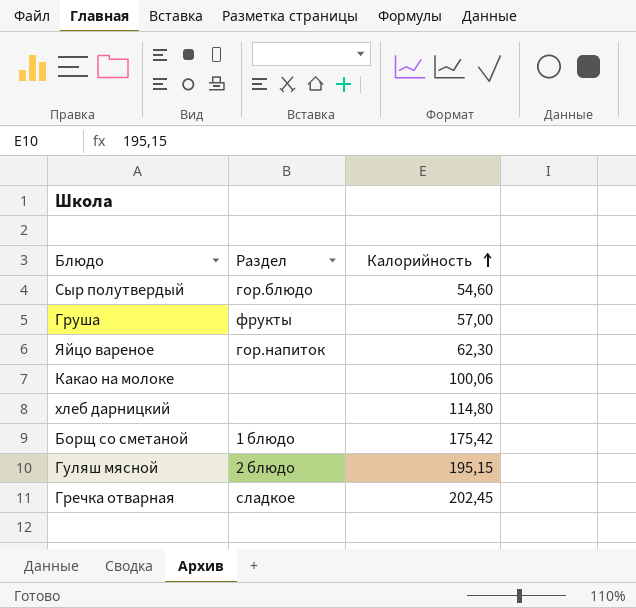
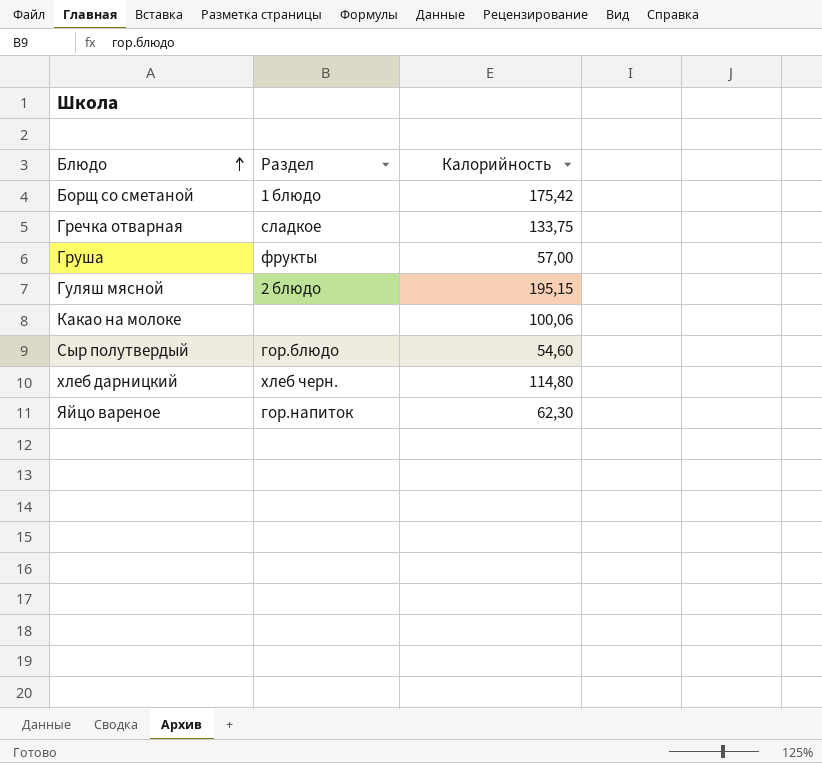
row order: Калорийность ascending -> Блюдо ascending
Гречка отварная | Калорийность: 202,45 -> 133,75
хлеб дарницкий | Раздел: none -> хлеб черн.

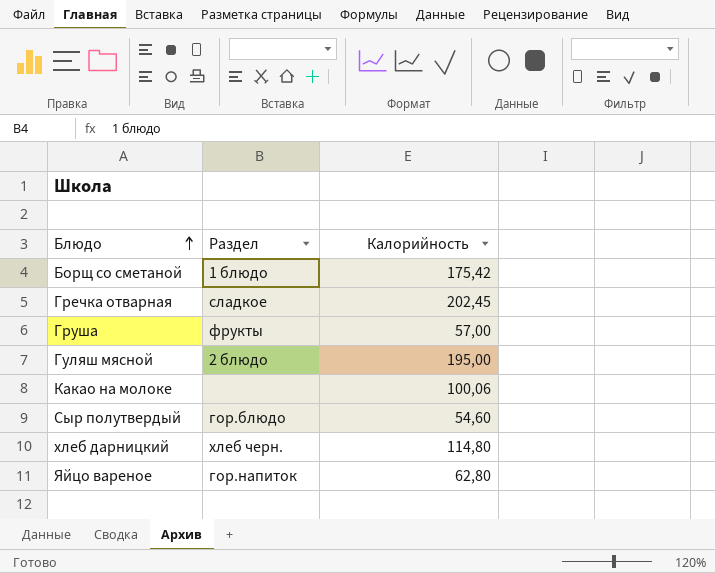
Гречка отварная | Калорийность: 133,75 -> 202,45
Гуляш мясной | Калорийность: 195,15 -> 195,00
Яйцо вареное | Калорийность: 62,30 -> 62,80

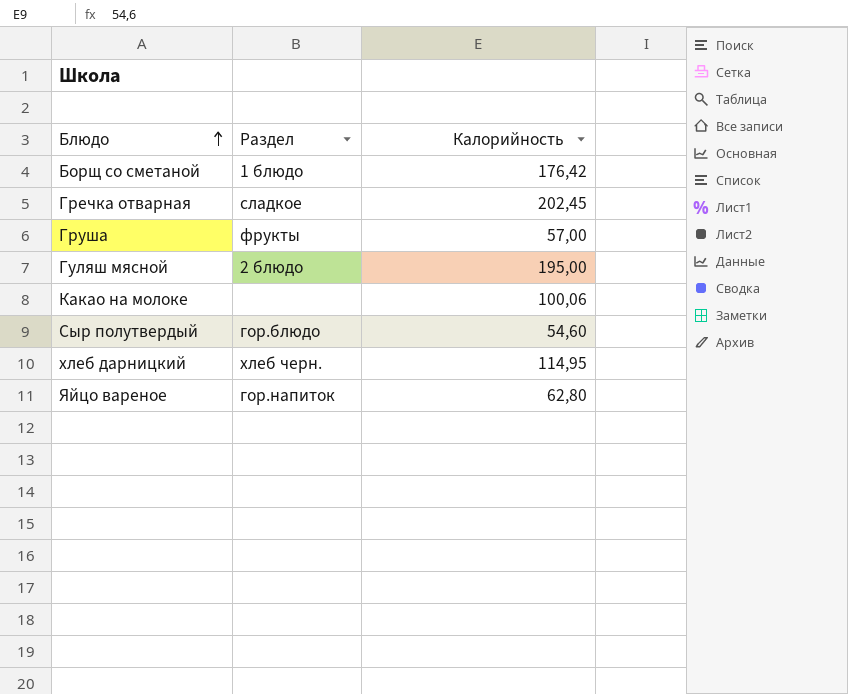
Борщ со сметаной | Калорийность: 175,42 -> 176,42
хлеб дарницкий | Калорийность: 114,80 -> 114,95

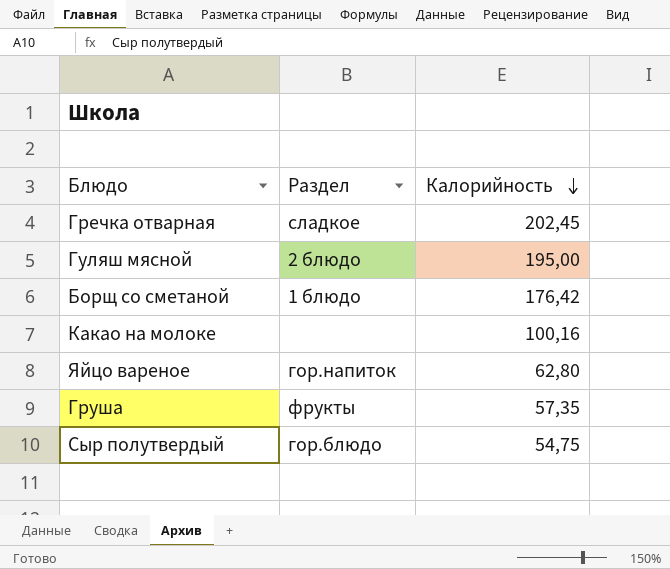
row order: Блюдо ascending -> Калорийность descending
row хлеб дарницкий: хлеб черн. | 114,95 -> none
Какао на молоке | Калорийность: 100,06 -> 100,16
Груша | Калорийность: 57,00 -> 57,35
Сыр полутвердый | Калорийность: 54,60 -> 54,75

